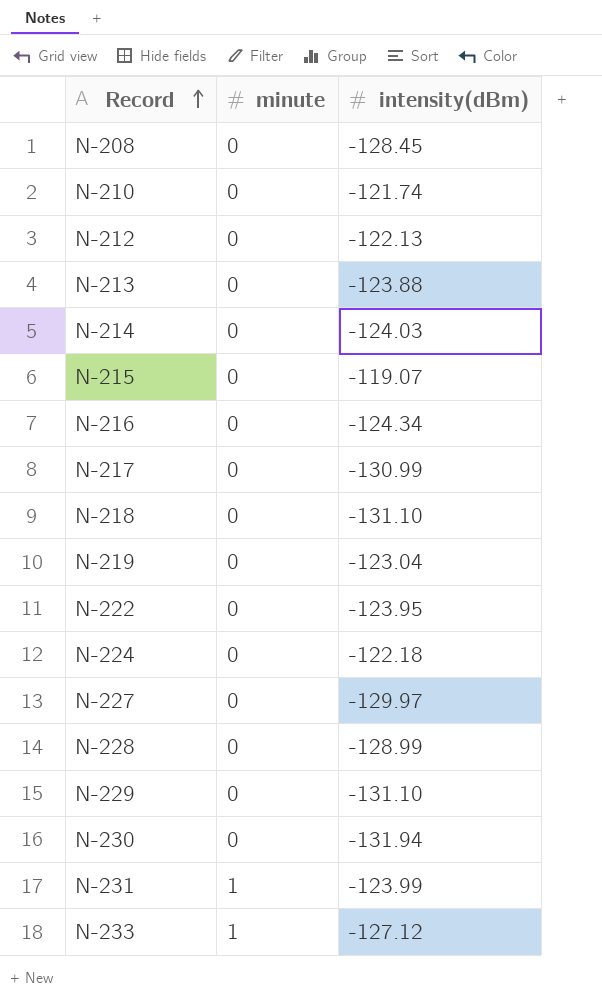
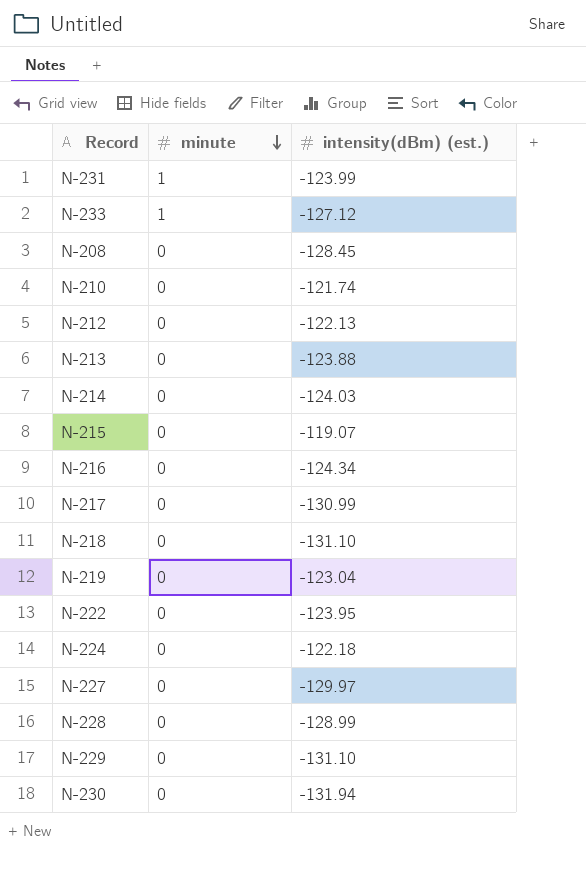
row order: Record ascending -> minute descending
column name: intensity(dBm) -> intensity(dBm) (est.)

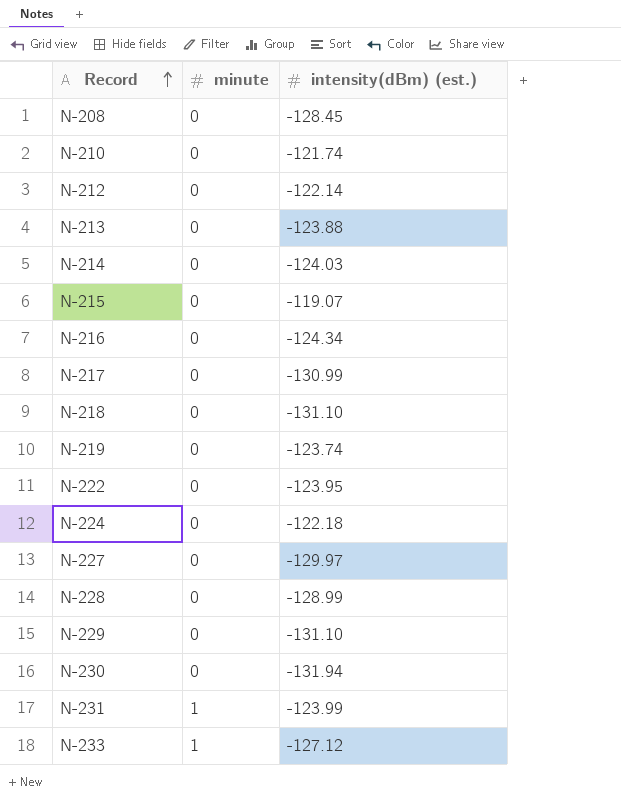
row order: minute descending -> Record ascending
N-212 | intensity(dBm) (est.): -122.13 -> -122.14
N-219 | intensity(dBm) (est.): -123.04 -> -123.74

